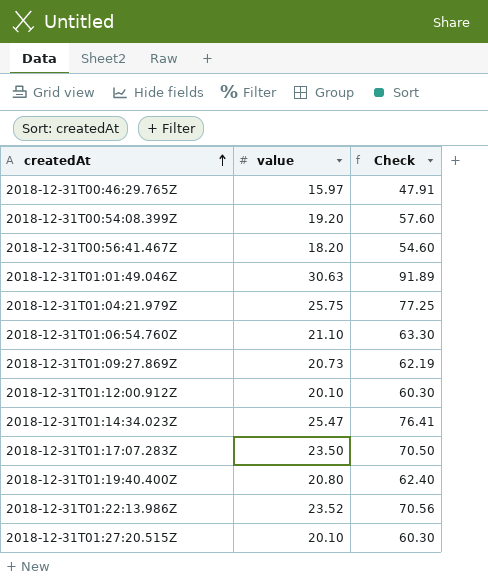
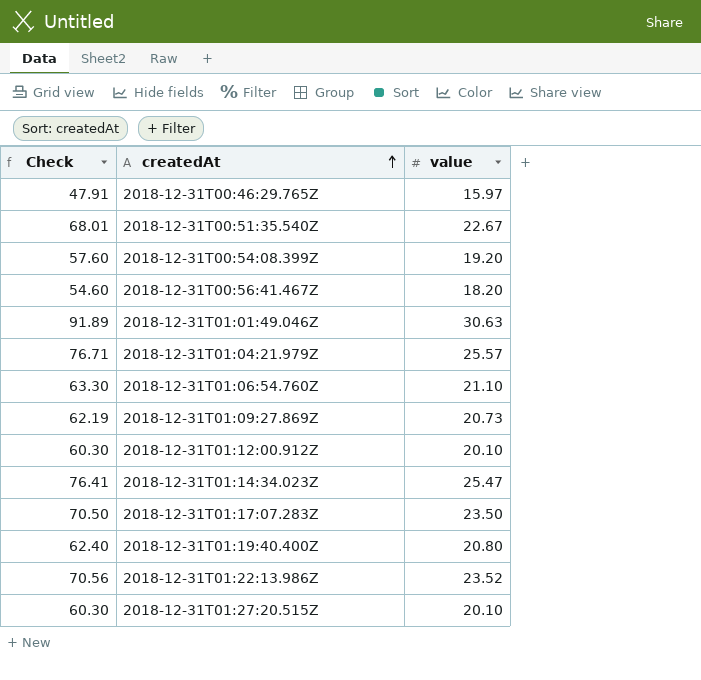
column Check | position: 3 -> 1
row 2018-12-31T00:51:35.540Z: none -> 68.01 | 22.67
2018-12-31T01:04:21.979Z | Check: 77.25 -> 76.71
2018-12-31T01:04:21.979Z | value: 25.75 -> 25.57

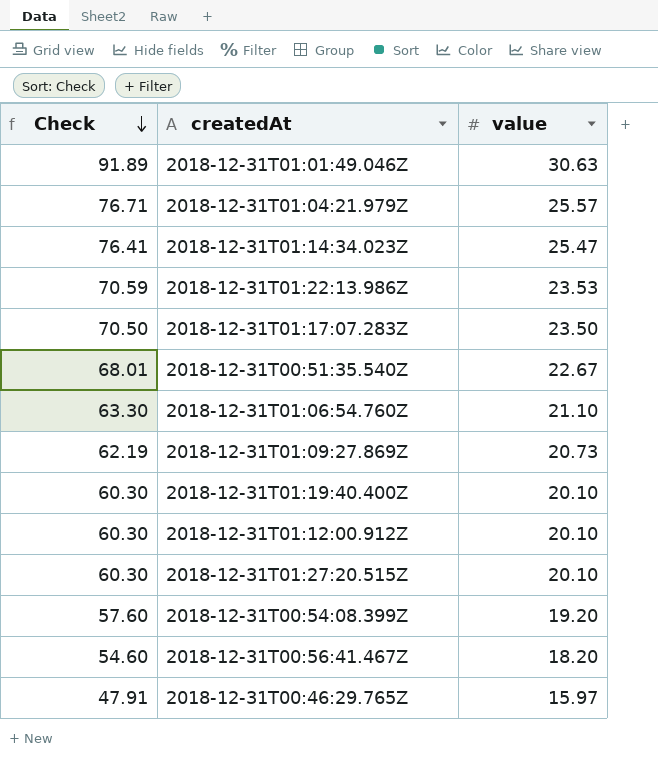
row order: createdAt ascending -> Check descending
2018-12-31T01:22:13.986Z | Check: 70.56 -> 70.59
2018-12-31T01:22:13.986Z | value: 23.52 -> 23.53
2018-12-31T01:19:40.400Z | Check: 62.40 -> 60.30
2018-12-31T01:19:40.400Z | value: 20.80 -> 20.10

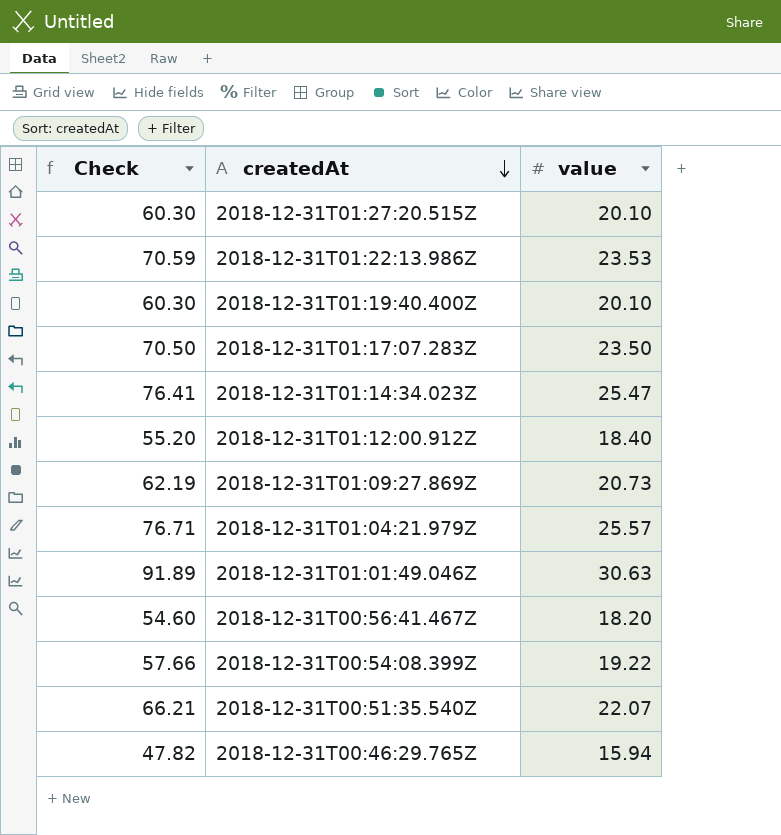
row order: Check descending -> createdAt descending
row 2018-12-31T01:06:54.760Z: 63.30 | 21.10 -> none
2018-12-31T01:12:00.912Z | Check: 60.30 -> 55.20
2018-12-31T01:12:00.912Z | value: 20.10 -> 18.40
2018-12-31T00:54:08.399Z | Check: 57.60 -> 57.66
2018-12-31T00:54:08.399Z | value: 19.20 -> 19.22
2018-12-31T00:51:35.540Z | Check: 68.01 -> 66.21
2018-12-31T00:51:35.540Z | value: 22.67 -> 22.07
2018-12-31T00:46:29.765Z | Check: 47.91 -> 47.82
2018-12-31T00:46:29.765Z | value: 15.97 -> 15.94

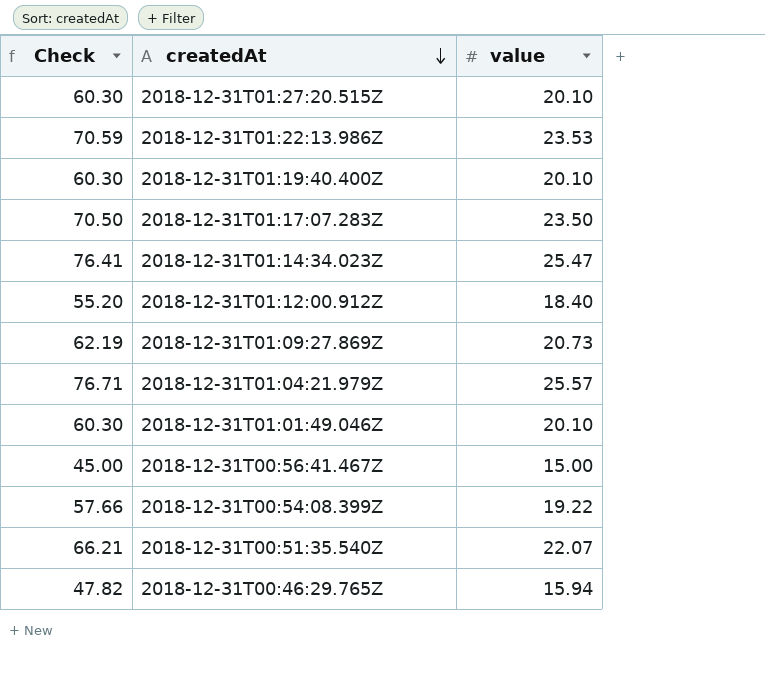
2018-12-31T01:01:49.046Z | Check: 91.89 -> 60.30
2018-12-31T01:01:49.046Z | value: 30.63 -> 20.10
2018-12-31T00:56:41.467Z | Check: 54.60 -> 45.00
2018-12-31T00:56:41.467Z | value: 18.20 -> 15.00

